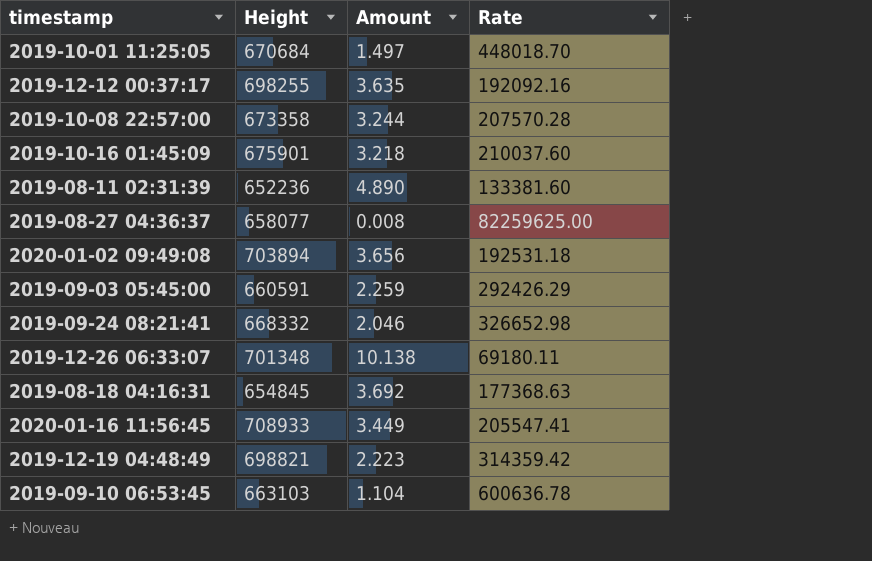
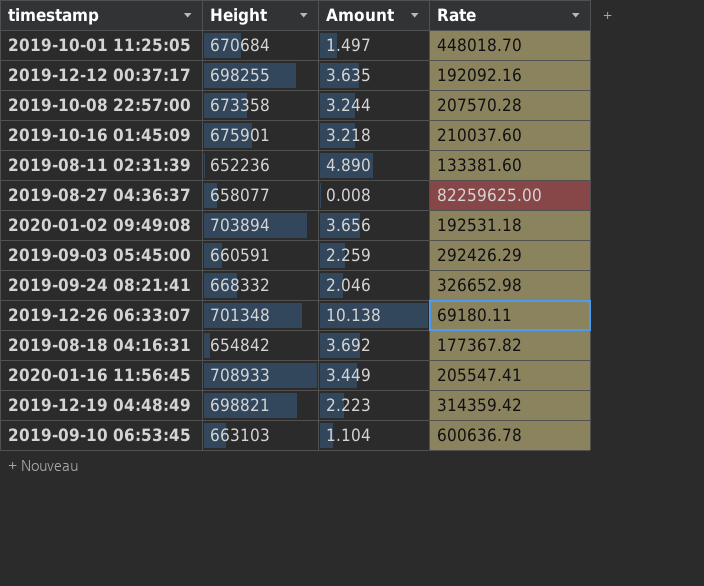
2019-08-18 04:16:31 | Height: 654845 -> 654842
2019-08-18 04:16:31 | Rate: 177368.63 -> 177367.82

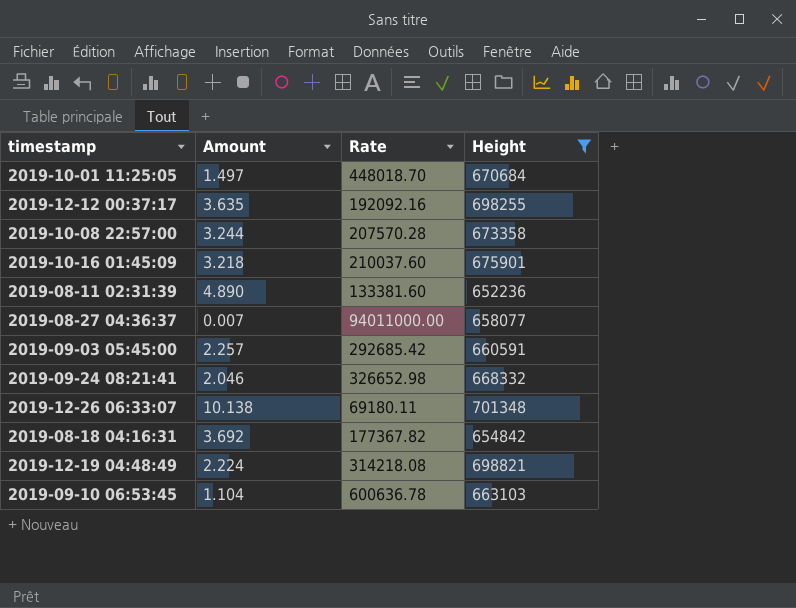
filter: none -> Height <= 701348
column Height | position: 2 -> 4
2019-08-27 04:36:37 | Amount: 0.008 -> 0.007
2019-08-27 04:36:37 | Rate: 82259625.00 -> 94011000.00
2019-09-03 05:45:00 | Amount: 2.259 -> 2.257
2019-09-03 05:45:00 | Rate: 292426.29 -> 292685.42
2019-12-19 04:48:49 | Amount: 2.223 -> 2.224
2019-12-19 04:48:49 | Rate: 314359.42 -> 314218.08

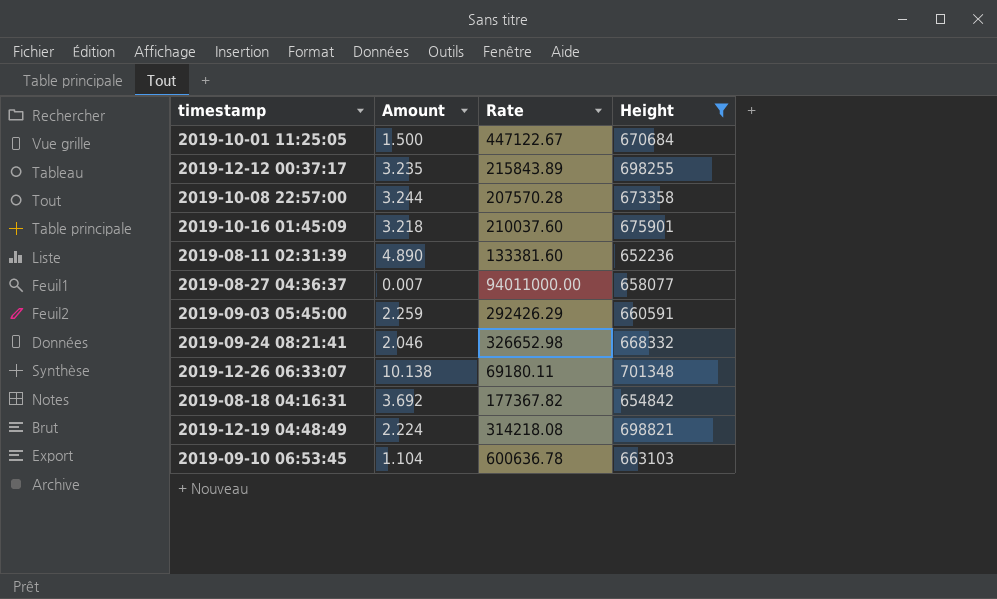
2019-10-01 11:25:05 | Amount: 1.497 -> 1.500
2019-10-01 11:25:05 | Rate: 448018.70 -> 447122.67
2019-12-12 00:37:17 | Amount: 3.635 -> 3.235
2019-12-12 00:37:17 | Rate: 192092.16 -> 215843.89
2019-09-03 05:45:00 | Amount: 2.257 -> 2.259
2019-09-03 05:45:00 | Rate: 292685.42 -> 292426.29

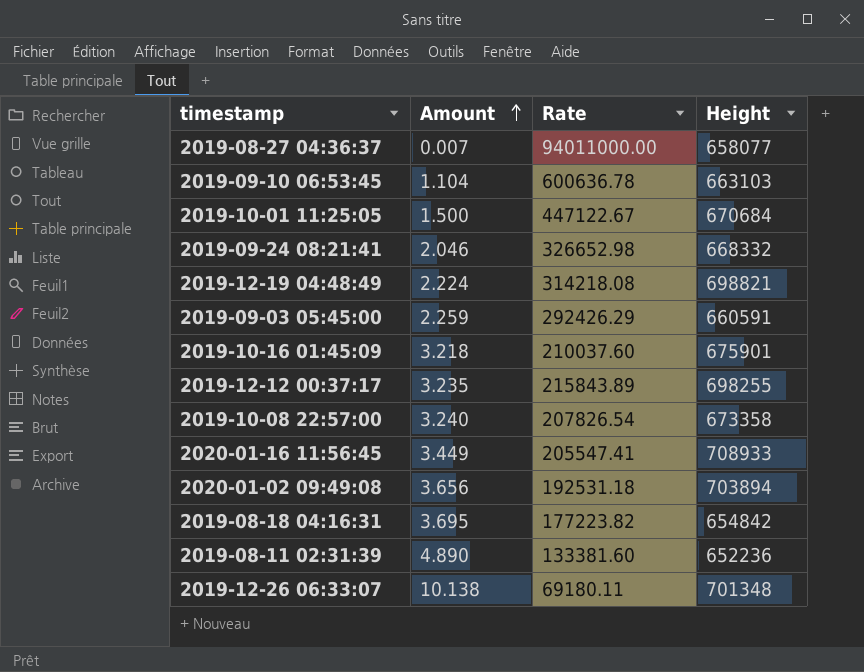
filter: Height <= 701348 -> none
row order: none -> Amount ascending
2019-10-08 22:57:00 | Amount: 3.244 -> 3.240
2019-10-08 22:57:00 | Rate: 207570.28 -> 207826.54
2019-08-18 04:16:31 | Amount: 3.692 -> 3.695
2019-08-18 04:16:31 | Rate: 177367.82 -> 177223.82

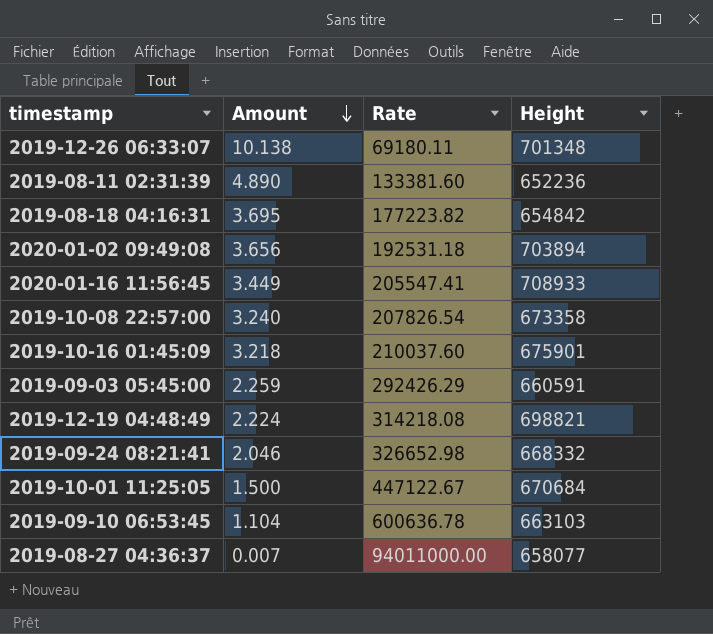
row order: Amount ascending -> Amount descending
row 2019-12-12 00:37:17: 3.235 | 215843.89 | 698255 -> none

